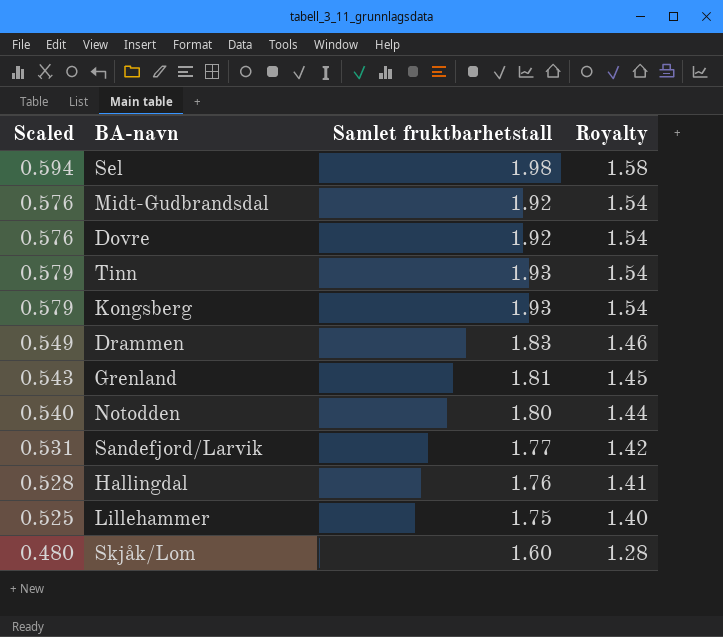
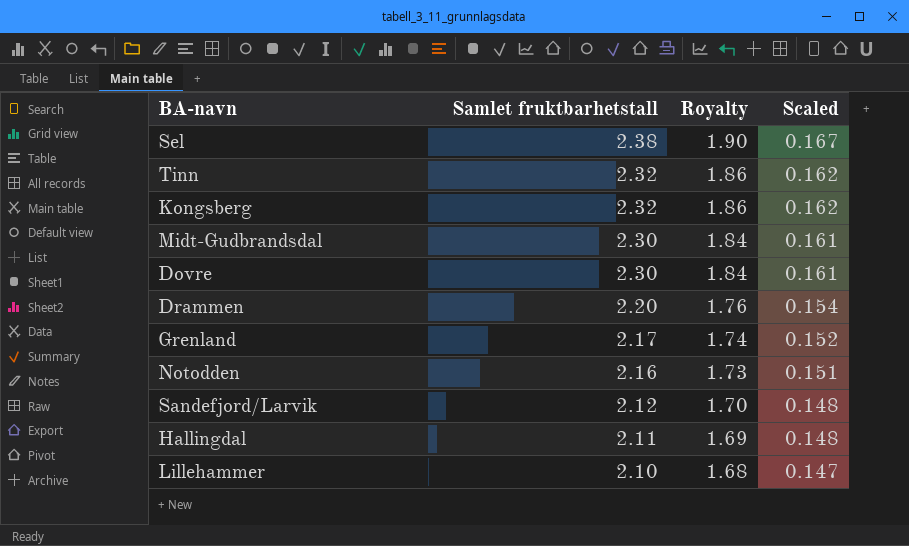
row order: Royalty descending -> Samlet fruktbarhetstall descending
column Scaled | formula: [Samlet fruktbarhetstall] * 0.3 -> [Samlet fruktbarhetstall] * 0.07
column Scaled | position: 1 -> 4
row Skjåk/Lom: 0.480 | 1.60 | 1.28 -> none
Sel | Samlet fruktbarhetstall: 1.98 -> 2.38
Sel | Royalty: 1.58 -> 1.90
Tinn | Samlet fruktbarhetstall: 1.93 -> 2.32
Tinn | Royalty: 1.54 -> 1.86
Kongsberg | Samlet fruktbarhetstall: 1.93 -> 2.32
Kongsberg | Royalty: 1.54 -> 1.86
Midt-Gudbrandsdal | Samlet fruktbarhetstall: 1.92 -> 2.30
Midt-Gudbrandsdal | Royalty: 1.54 -> 1.84
Dovre | Samlet fruktbarhetstall: 1.92 -> 2.30
Dovre | Royalty: 1.54 -> 1.84
Drammen | Samlet fruktbarhetstall: 1.83 -> 2.20
Drammen | Royalty: 1.46 -> 1.76
Grenland | Samlet fruktbarhetstall: 1.81 -> 2.17
Grenland | Royalty: 1.45 -> 1.74
Notodden | Samlet fruktbarhetstall: 1.80 -> 2.16
Notodden | Royalty: 1.44 -> 1.73
Sandefjord/Larvik | Samlet fruktbarhetstall: 1.77 -> 2.12
Sandefjord/Larvik | Royalty: 1.42 -> 1.70
Hallingdal | Samlet fruktbarhetstall: 1.76 -> 2.11
Hallingdal | Royalty: 1.41 -> 1.69
Lillehammer | Samlet fruktbarhetstall: 1.75 -> 2.10
Lillehammer | Royalty: 1.40 -> 1.68

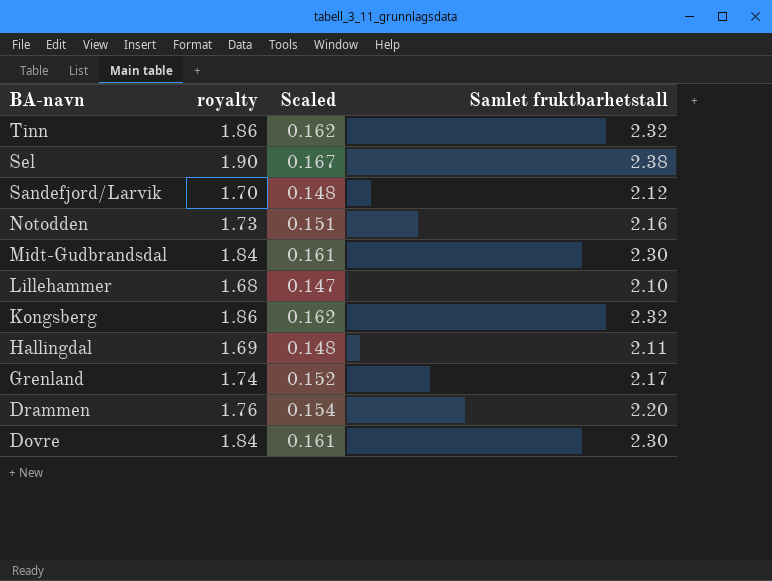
row order: Samlet fruktbarhetstall descending -> BA-navn descending
column name: Royalty -> royalty
column Samlet fruktbarhetstall | position: 2 -> 4

